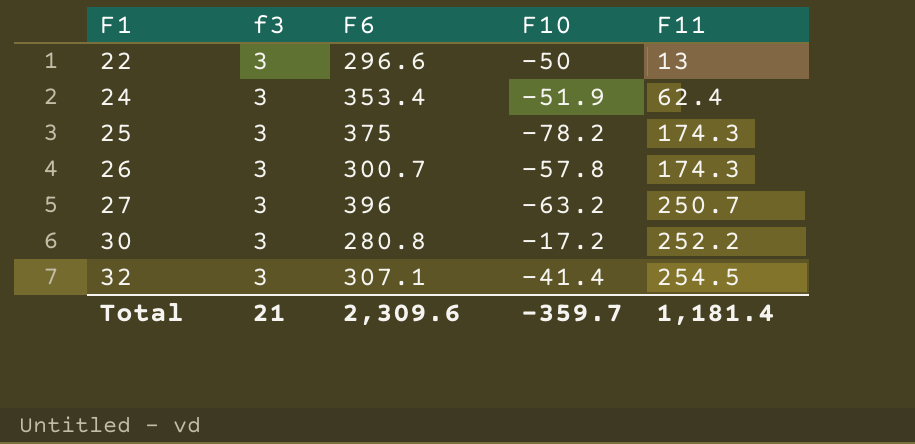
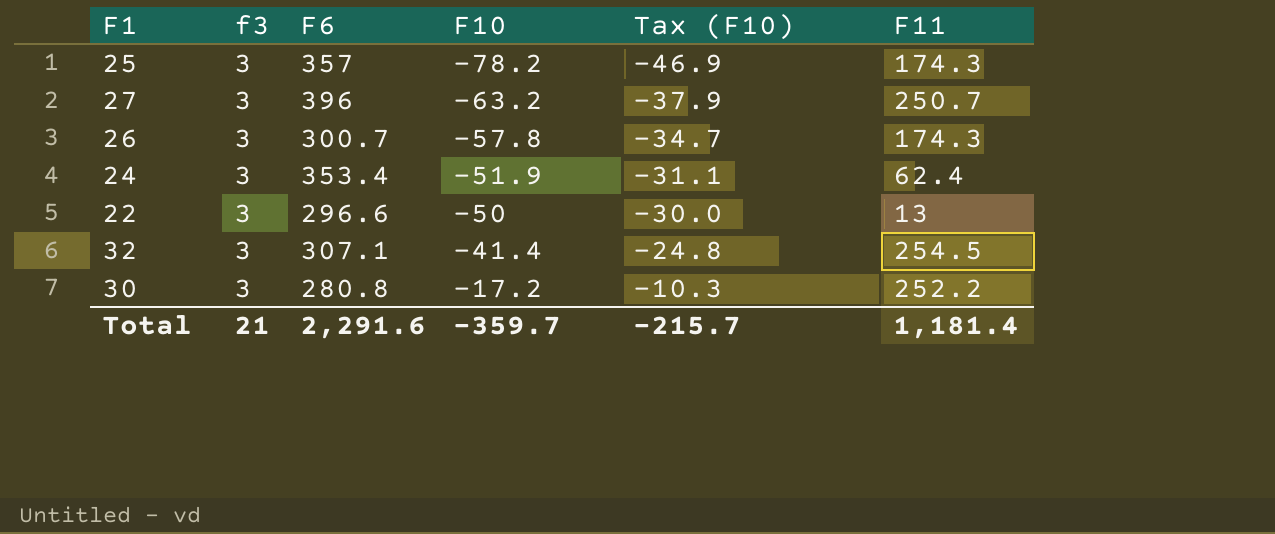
row order: F1 ascending -> F10 ascending
column Tax (F10) | formula: none -> [F10] * 0.6
25 | F6: 375 -> 357
Total | F6: 2,309.6 -> 2,291.6

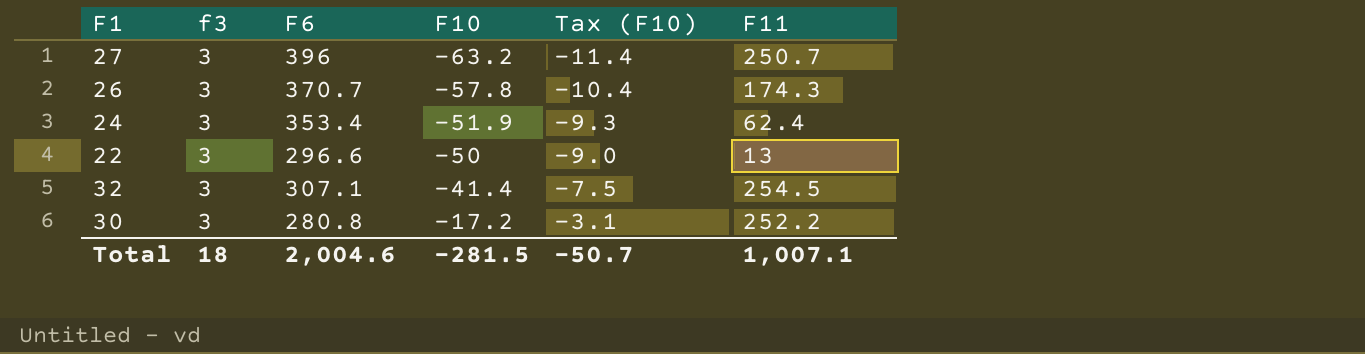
column Tax (F10) | formula: [F10] * 0.6 -> [F10] * 0.18
row 25: 3 | 357 | -78.2 | -46.9 | 174.3 -> none
26 | F6: 300.7 -> 370.7
Total | f3: 21 -> 18
Total | F6: 2,291.6 -> 2,004.6
Total | F10: -359.7 -> -281.5
Total | Tax (F10): -215.7 -> -50.7
Total | F11: 1,181.4 -> 1,007.1

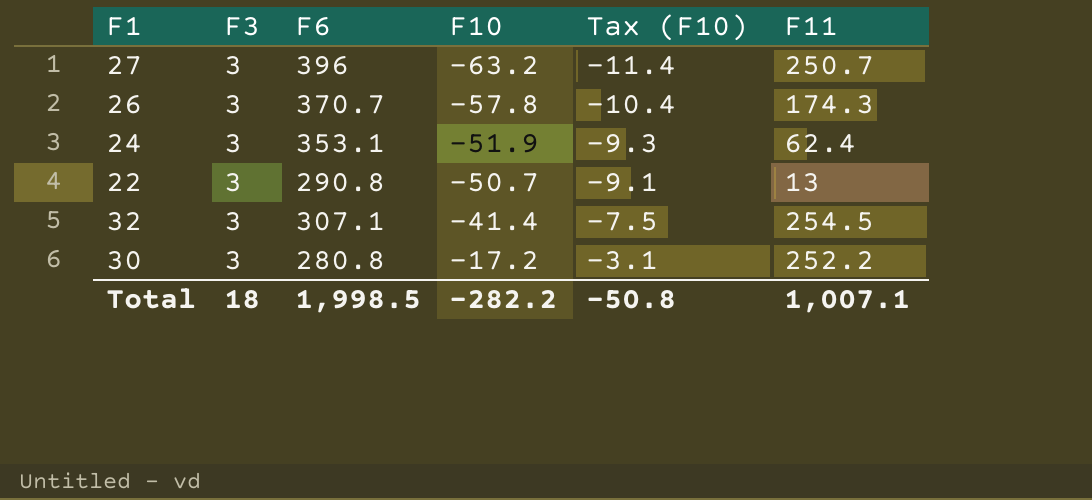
column name: f3 -> F3
24 | F6: 353.4 -> 353.1
22 | F6: 296.6 -> 290.8
22 | F10: -50 -> -50.7
22 | Tax (F10): -9.0 -> -9.1
Total | F6: 2,004.6 -> 1,998.5
Total | F10: -281.5 -> -282.2
Total | Tax (F10): -50.7 -> -50.8

